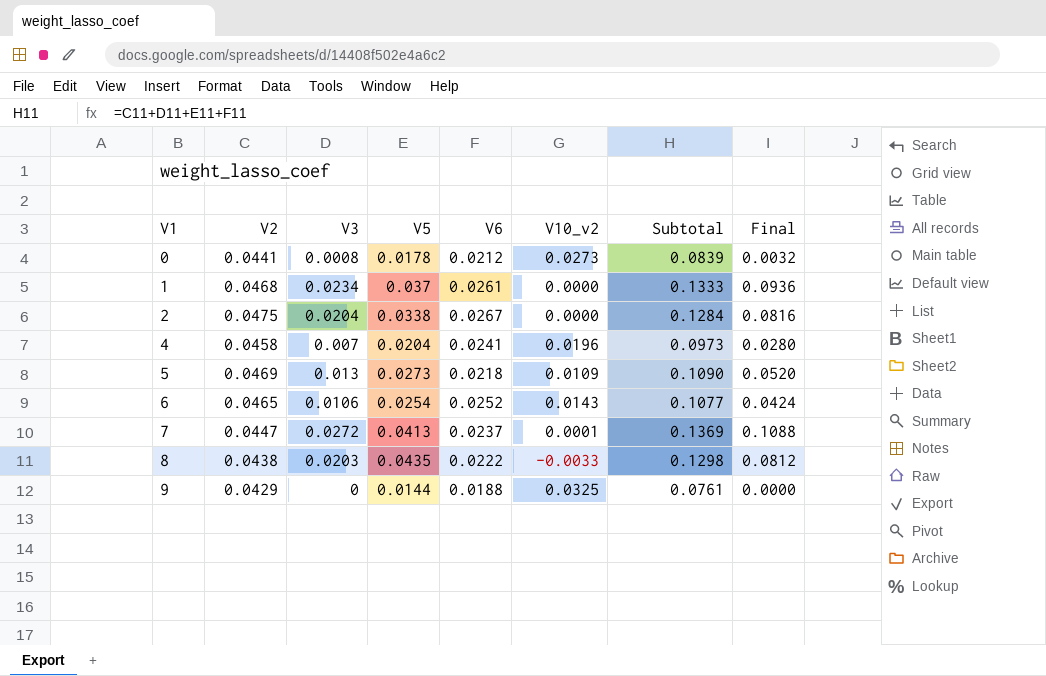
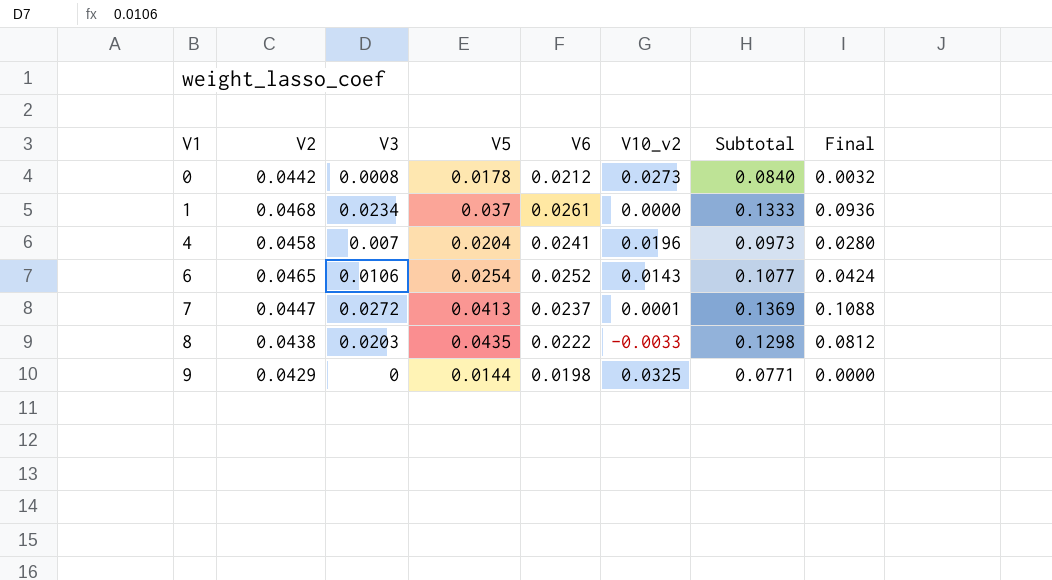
row 2: 0.0475 | 0.0204 | 0.0338 | 0.0267 | 0.0000 | 0.1284 | 0.0816 -> none
row 5: 0.0469 | 0.013 | 0.0273 | 0.0218 | 0.0109 | 0.1090 | 0.0520 -> none
0 | V2: 0.0441 -> 0.0442
0 | Subtotal: 0.0839 -> 0.0840
9 | V6: 0.0188 -> 0.0198
9 | Subtotal: 0.0761 -> 0.0771

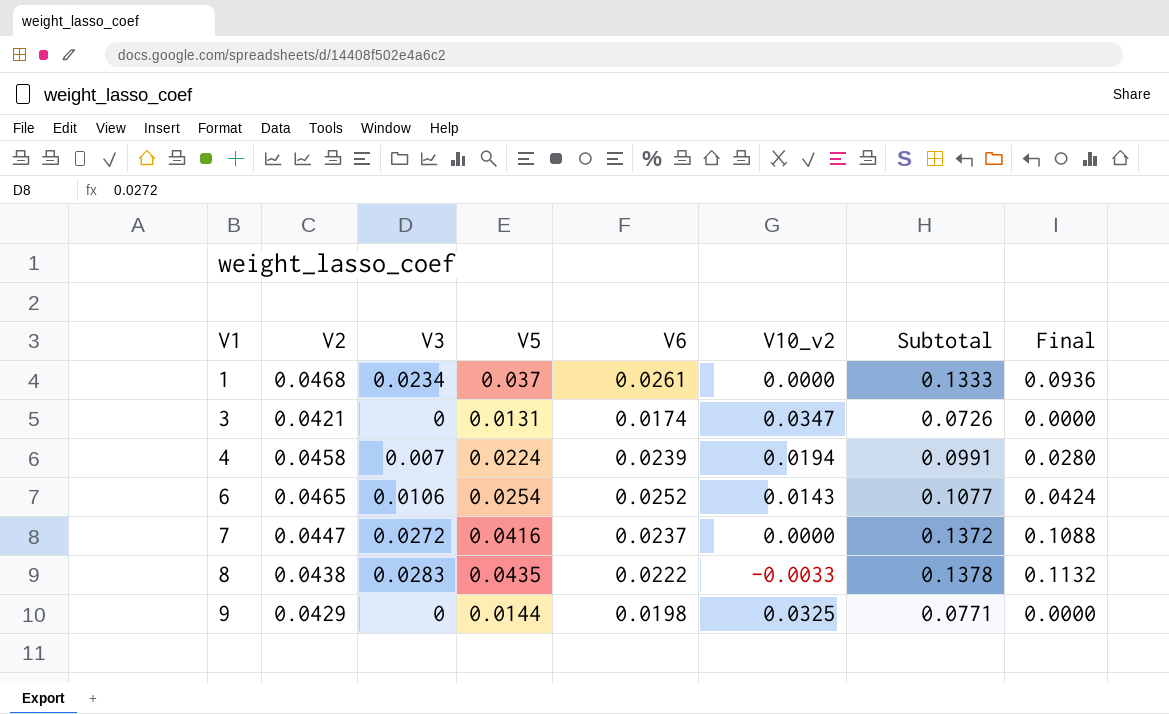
row 0: 0.0442 | 0.0008 | 0.0178 | 0.0212 | 0.0273 | 0.0840 | 0.0032 -> none
row 3: none -> 0.0421 | 0 | 0.0131 | 0.0174 | 0.0347 | 0.0726 | 0.0000
4 | V5: 0.0204 -> 0.0224
4 | V6: 0.0241 -> 0.0239
4 | V10_v2: 0.0196 -> 0.0194
4 | Subtotal: 0.0973 -> 0.0991
7 | V5: 0.0413 -> 0.0416
7 | V10_v2: 0.0001 -> 0.0000
7 | Subtotal: 0.1369 -> 0.1372
8 | V3: 0.0203 -> 0.0283
8 | Subtotal: 0.1298 -> 0.1378
8 | Final: 0.0812 -> 0.1132

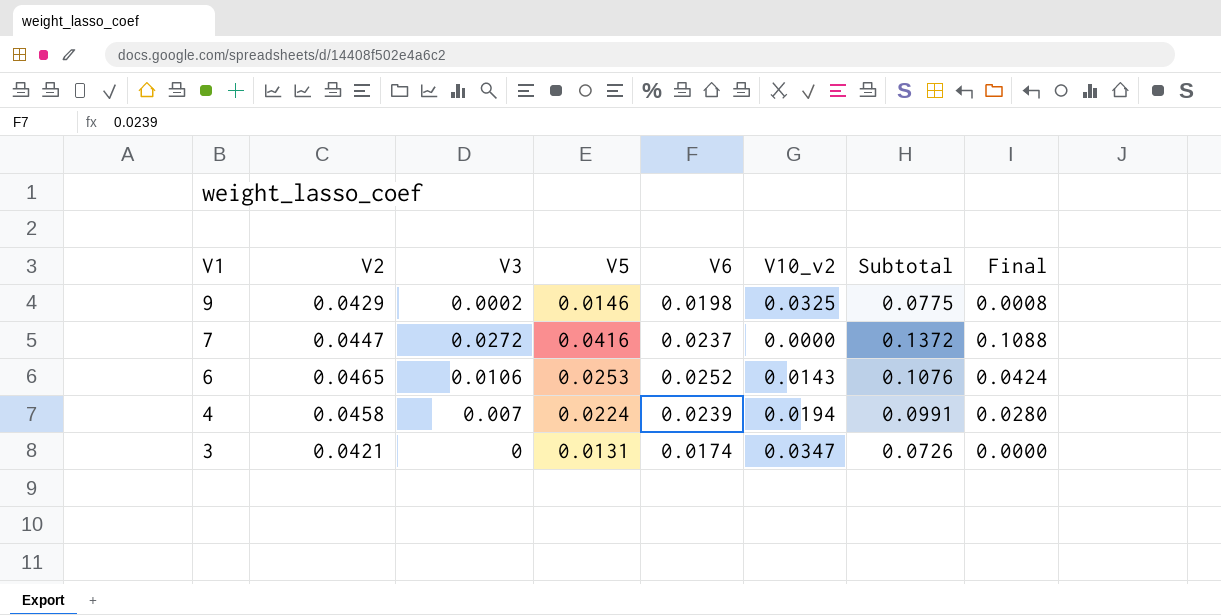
row order: V1 ascending -> V1 descending
row 1: 0.0468 | 0.0234 | 0.037 | 0.0261 | 0.0000 | 0.1333 | 0.0936 -> none
row 8: 0.0438 | 0.0283 | 0.0435 | 0.0222 | -0.0033 | 0.1378 | 0.1132 -> none
9 | V3: 0 -> 0.0002
9 | V5: 0.0144 -> 0.0146
9 | Subtotal: 0.0771 -> 0.0775
9 | Final: 0.0000 -> 0.0008
6 | V5: 0.0254 -> 0.0253
6 | Subtotal: 0.1077 -> 0.1076

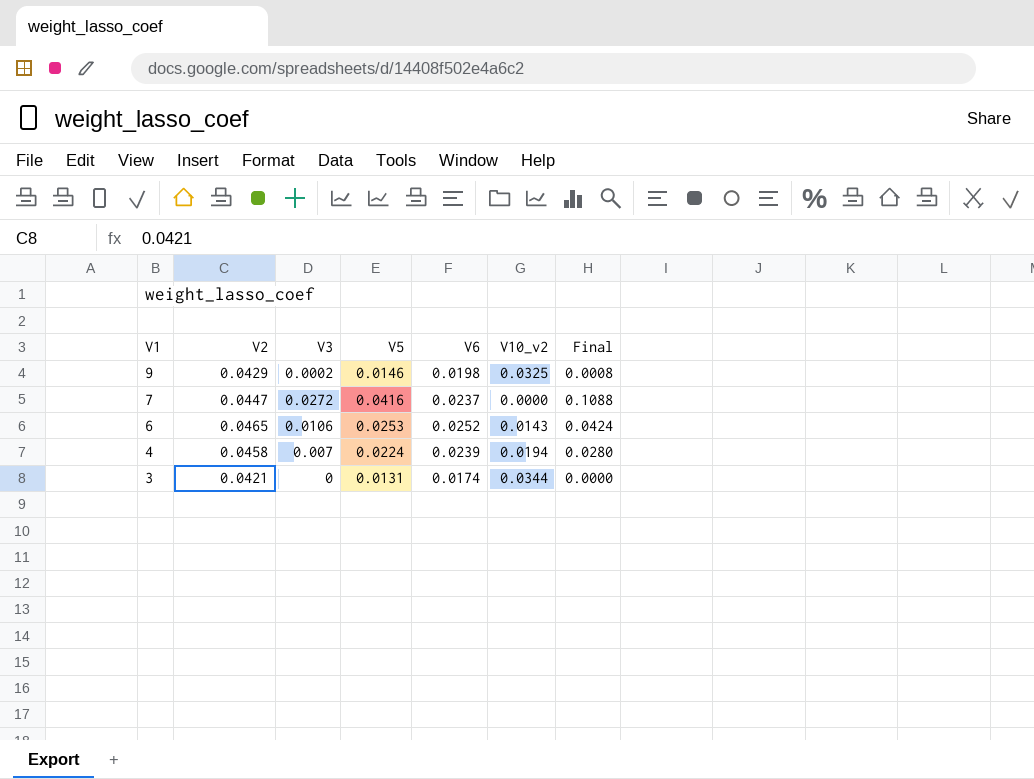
column Subtotal | formula: [V2] + [V3] + [V5] + [V6] -> none
3 | V10_v2: 0.0347 -> 0.0344

